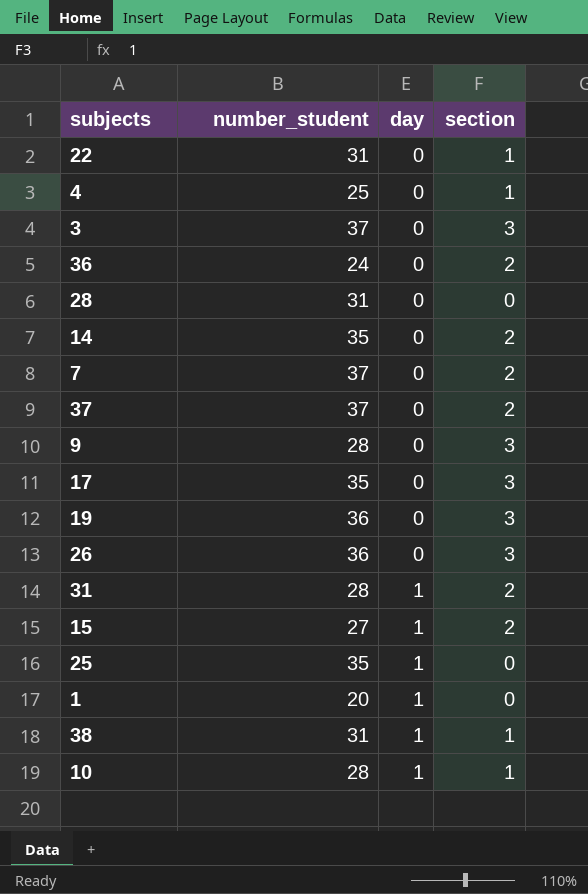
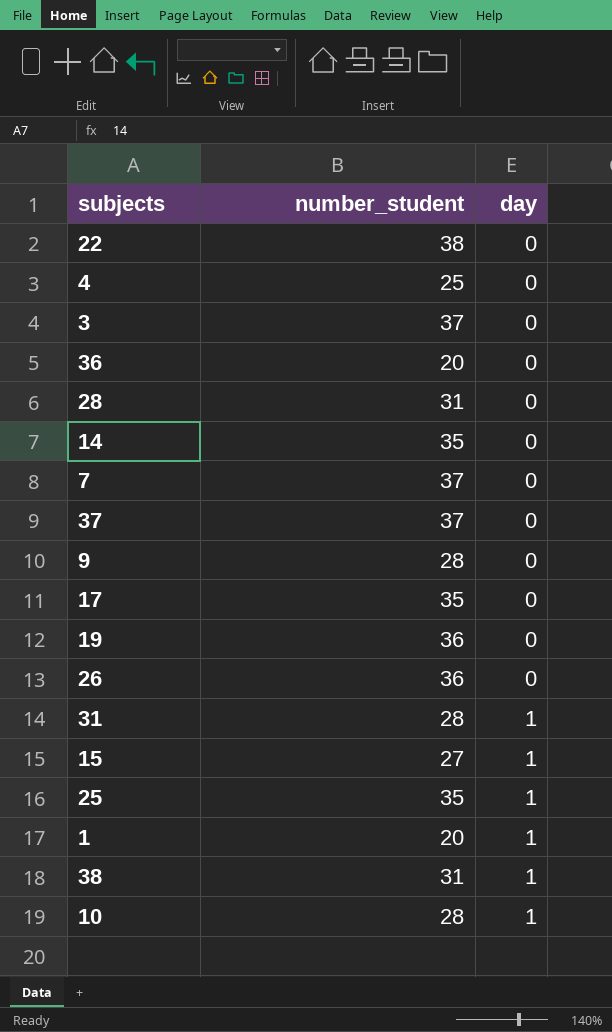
column section | position: 4 -> none
22 | number_student: 31 -> 38
36 | number_student: 24 -> 20

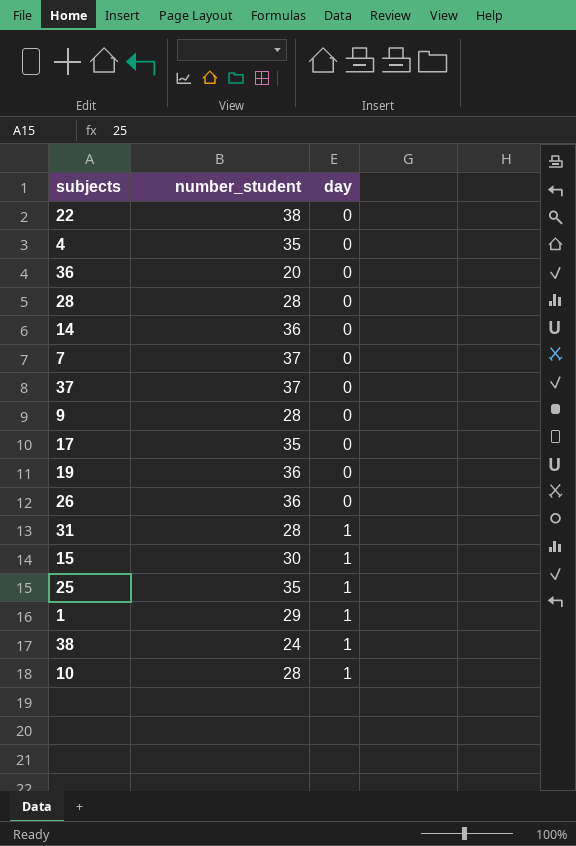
row 3: 37 | 0 -> none
4 | number_student: 25 -> 35
28 | number_student: 31 -> 28
14 | number_student: 35 -> 36
15 | number_student: 27 -> 30
1 | number_student: 20 -> 29
38 | number_student: 31 -> 24

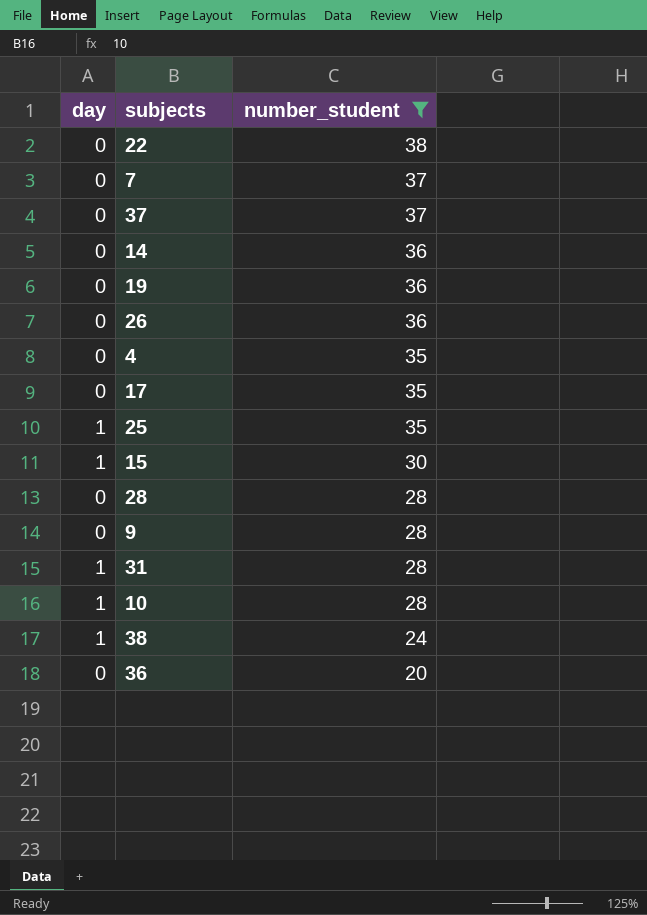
filter: none -> number_student != 29
row order: day ascending -> number_student descending
column day | position: 3 -> 1

